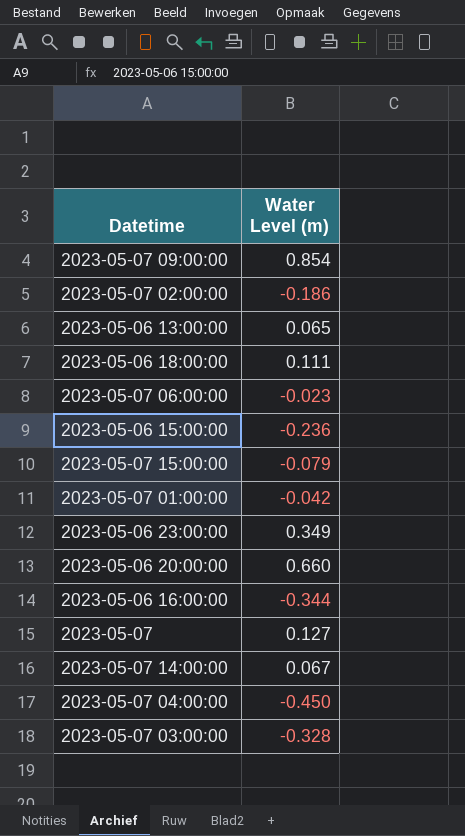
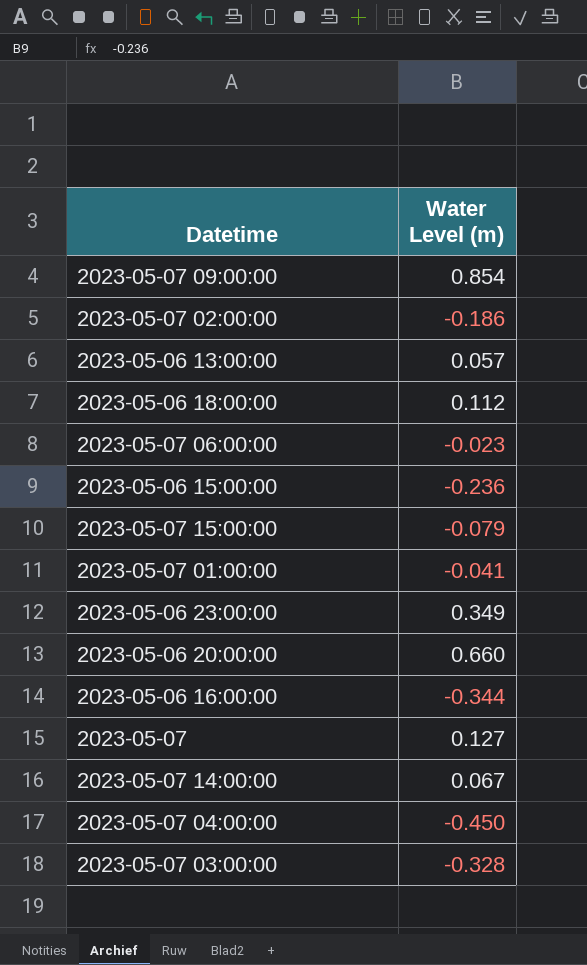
2023-05-06 13:00:00 | Water Level (m): 0.065 -> 0.057
2023-05-06 18:00:00 | Water Level (m): 0.111 -> 0.112
2023-05-07 01:00:00 | Water Level (m): -0.042 -> -0.041

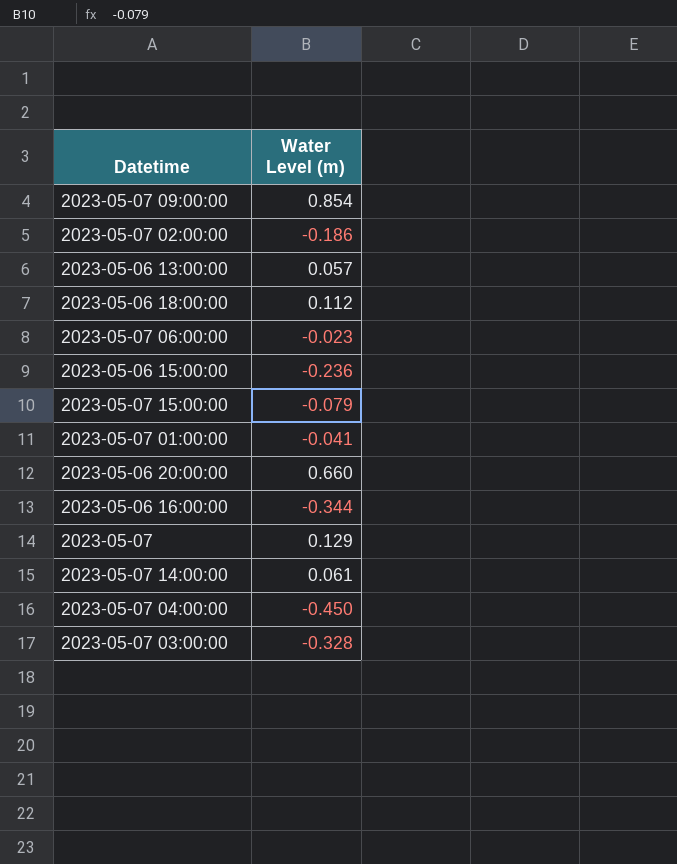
row 2023-05-06 23:00:00: 0.349 -> none
2023-05-07 | Water Level (m): 0.127 -> 0.129
2023-05-07 14:00:00 | Water Level (m): 0.067 -> 0.061

